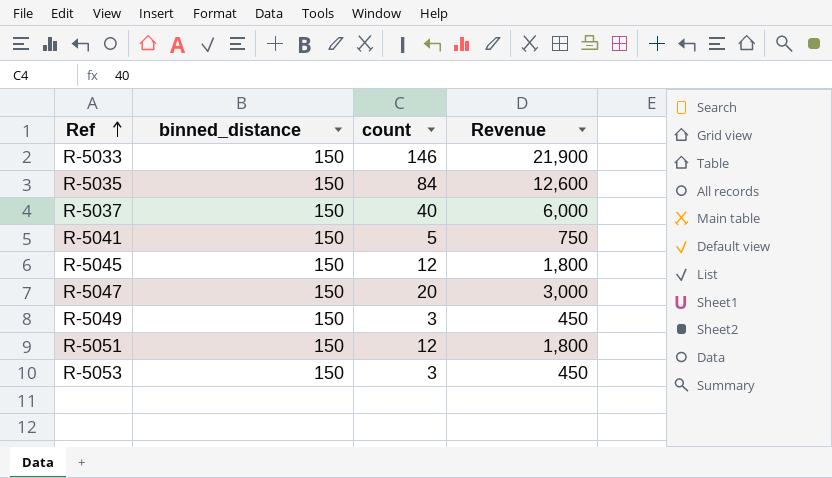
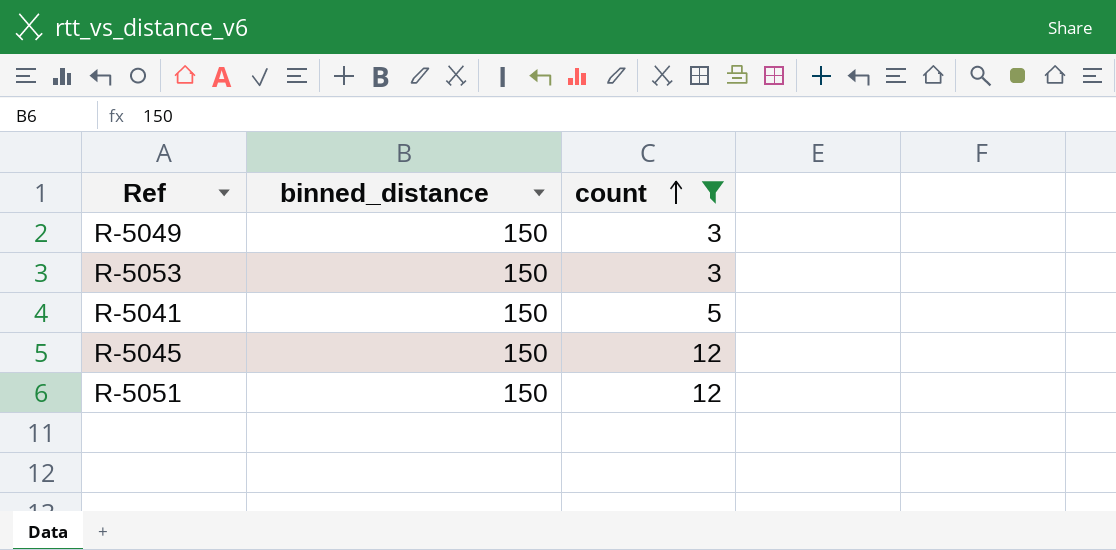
filter: none -> count <= 12
row order: Ref ascending -> count ascending
column Revenue | formula: [binned_distance] * [count] -> none

